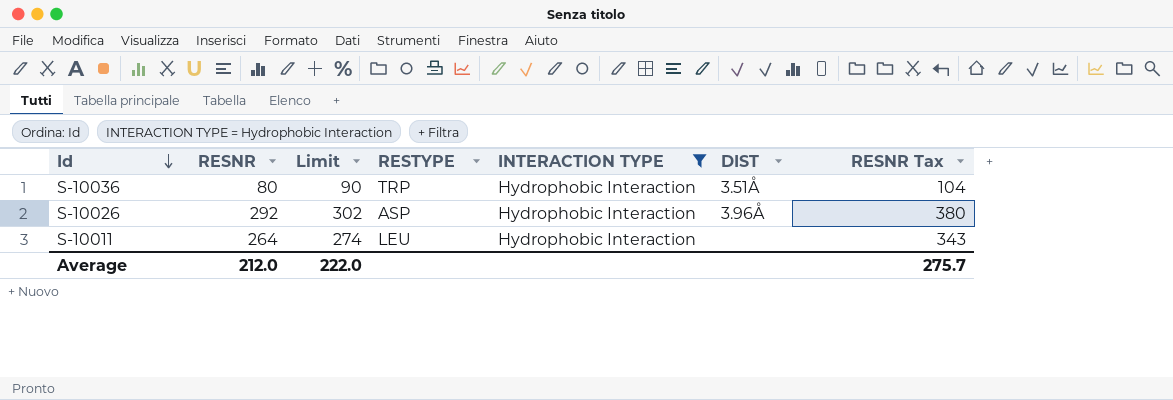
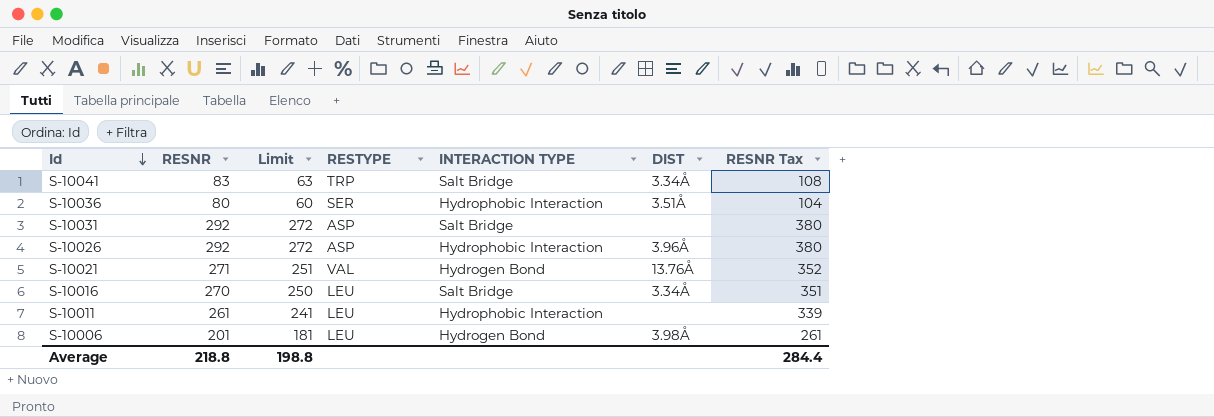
filter: INTERACTION TYPE = Hydrophobic Interaction -> none
column Limit | formula: [RESNR] + 10 -> [RESNR] - 20
S-10036 | RESTYPE: TRP -> SER
S-10011 | RESNR: 264 -> 261
S-10011 | RESNR Tax: 343 -> 339
Average | RESNR: 212.0 -> 218.8
Average | Limit: 222.0 -> 198.8
Average | RESNR Tax: 275.7 -> 284.4

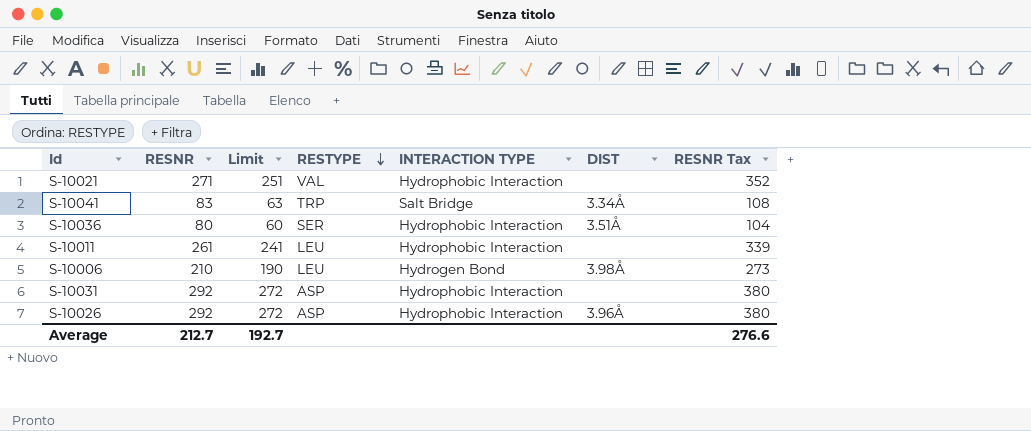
row order: Id descending -> RESTYPE descending
row S-10016: 270 | 250 | LEU | Salt Bridge | 3.34Å | 351 -> none
S-10021 | INTERACTION TYPE: Hydrogen Bond -> Hydrophobic Interaction
S-10021 | DIST: 13.76Å -> none
S-10006 | RESNR: 201 -> 210
S-10006 | Limit: 181 -> 190
S-10006 | RESNR Tax: 261 -> 273
S-10031 | INTERACTION TYPE: Salt Bridge -> Hydrophobic Interaction
Average | RESNR: 218.8 -> 212.7
Average | Limit: 198.8 -> 192.7
Average | RESNR Tax: 284.4 -> 276.6

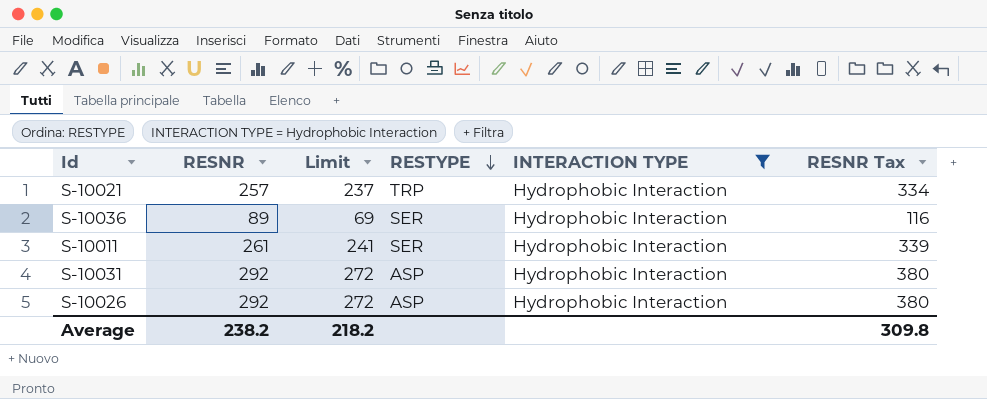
filter: none -> INTERACTION TYPE = Hydrophobic Interaction
column DIST | position: 6 -> none
S-10021 | RESNR: 271 -> 257
S-10021 | Limit: 251 -> 237
S-10021 | RESTYPE: VAL -> TRP
S-10021 | RESNR Tax: 352 -> 334
S-10036 | RESNR: 80 -> 89
S-10036 | Limit: 60 -> 69
S-10036 | RESNR Tax: 104 -> 116
S-10011 | RESTYPE: LEU -> SER
Average | RESNR: 212.7 -> 238.2
Average | Limit: 192.7 -> 218.2
Average | RESNR Tax: 276.6 -> 309.8

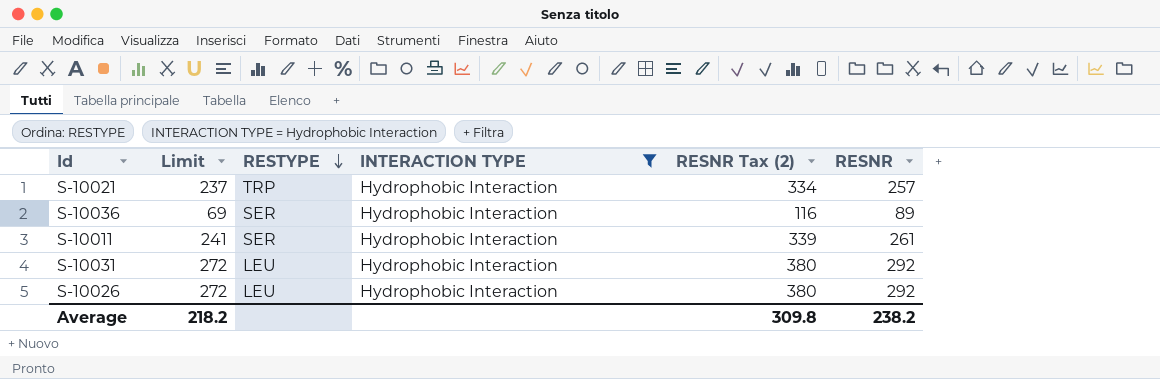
column name: RESNR Tax -> RESNR Tax (2)
column RESNR | position: 2 -> 6
S-10031 | RESTYPE: ASP -> LEU
S-10026 | RESTYPE: ASP -> LEU

